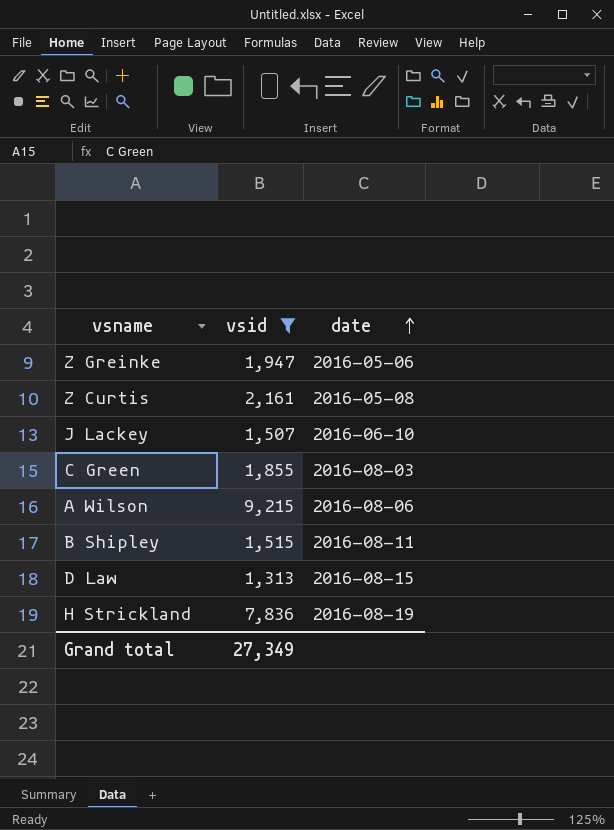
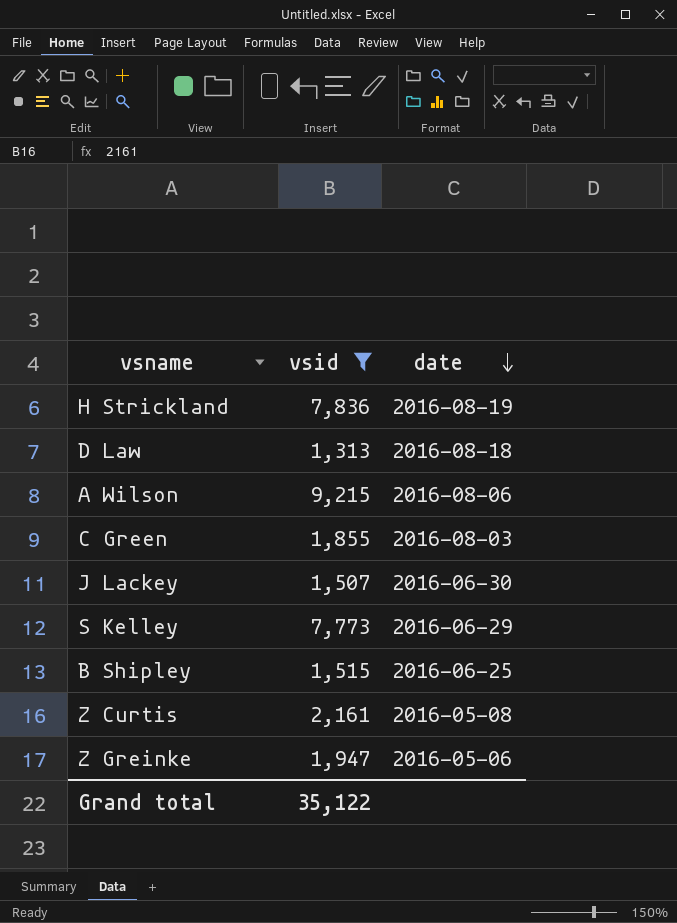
row order: date ascending -> date descending
D Law | date: 2016-08-15 -> 2016-08-18
J Lackey | date: 2016-06-10 -> 2016-06-30
row S Kelley: none -> 7,773 | 2016-06-29
B Shipley | date: 2016-08-11 -> 2016-06-25
Grand total | vsid: 27,349 -> 35,122

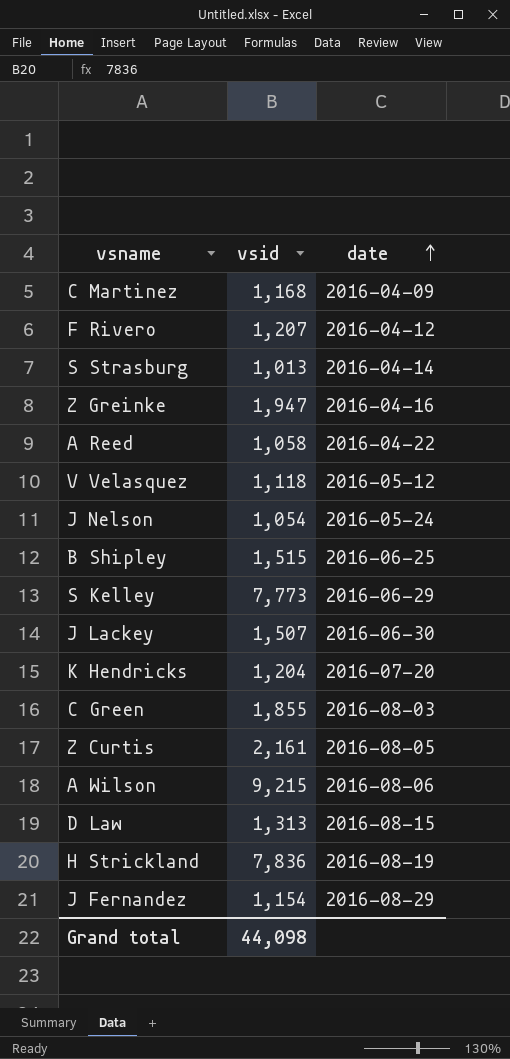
filter: vsid >= 1,313 -> none
row order: date descending -> date ascending
Z Greinke | date: 2016-05-06 -> 2016-04-16
Z Curtis | date: 2016-05-08 -> 2016-08-05
D Law | date: 2016-08-18 -> 2016-08-15
Grand total | vsid: 35,122 -> 44,098

